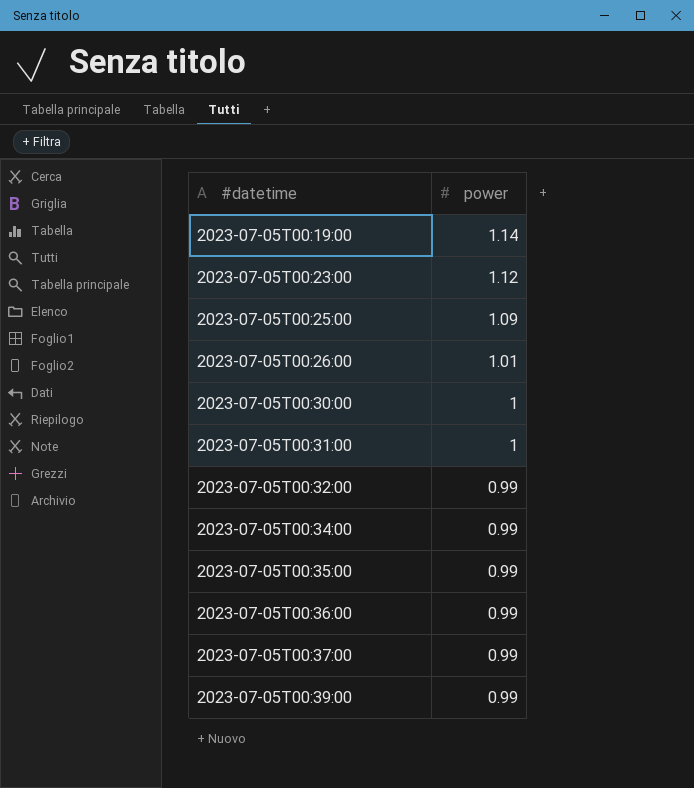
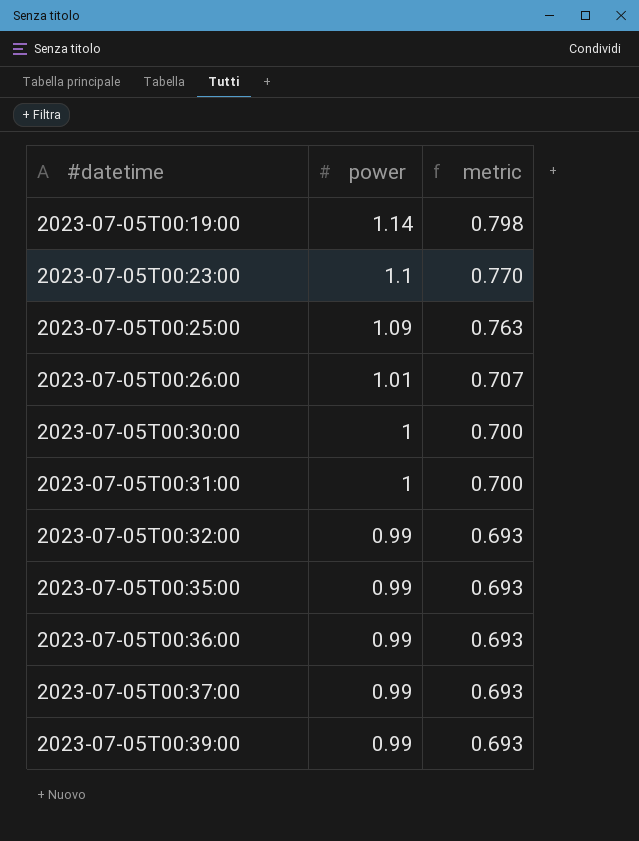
column metric | formula: none -> [power] * 0.7
row 2023-07-05T00:34:00: 0.99 -> none
2023-07-05T00:23:00 | power: 1.12 -> 1.1

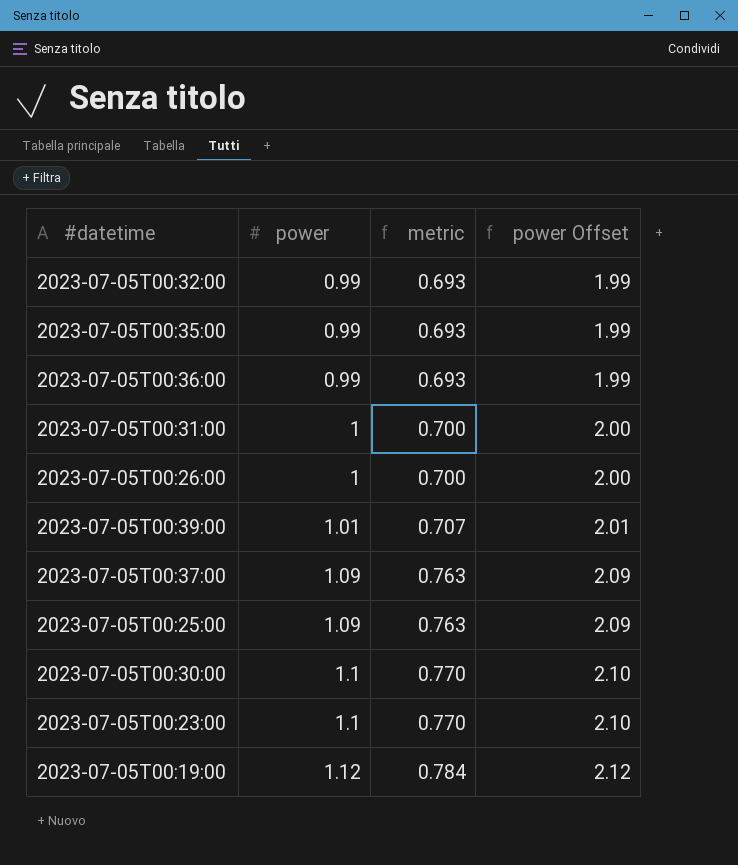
row order: #datetime ascending -> power ascending
column power Offset | formula: none -> [power] + 1
2023-07-05T00:26:00 | power: 1.01 -> 1
2023-07-05T00:26:00 | metric: 0.707 -> 0.700
2023-07-05T00:39:00 | power: 0.99 -> 1.01
2023-07-05T00:39:00 | metric: 0.693 -> 0.707
2023-07-05T00:37:00 | power: 0.99 -> 1.09
2023-07-05T00:37:00 | metric: 0.693 -> 0.763
2023-07-05T00:30:00 | power: 1 -> 1.1
2023-07-05T00:30:00 | metric: 0.700 -> 0.770
2023-07-05T00:19:00 | power: 1.14 -> 1.12
2023-07-05T00:19:00 | metric: 0.798 -> 0.784

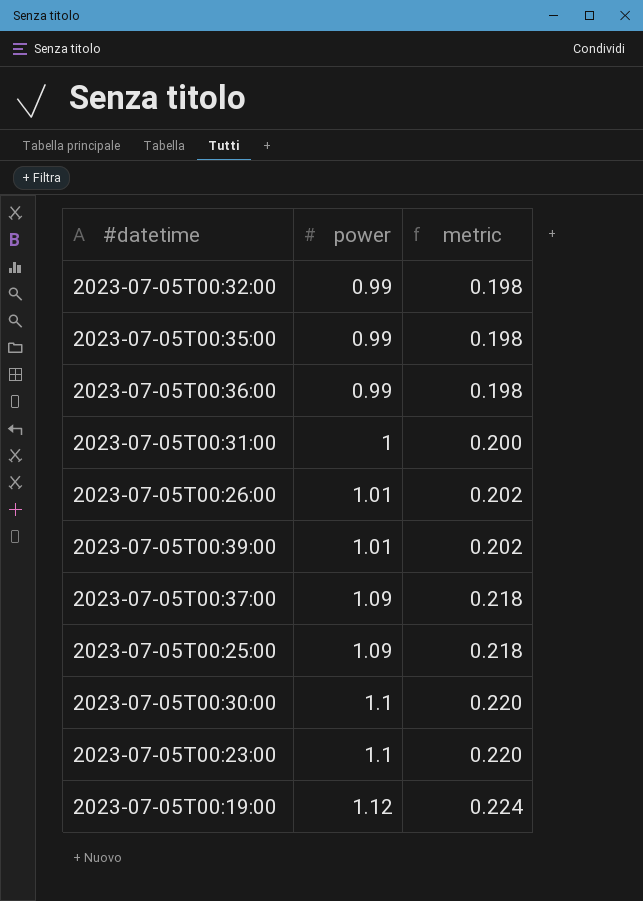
column power Offset | formula: [power] + 1 -> none
column metric | formula: [power] * 0.7 -> [power] * 0.2
2023-07-05T00:26:00 | power: 1 -> 1.01

